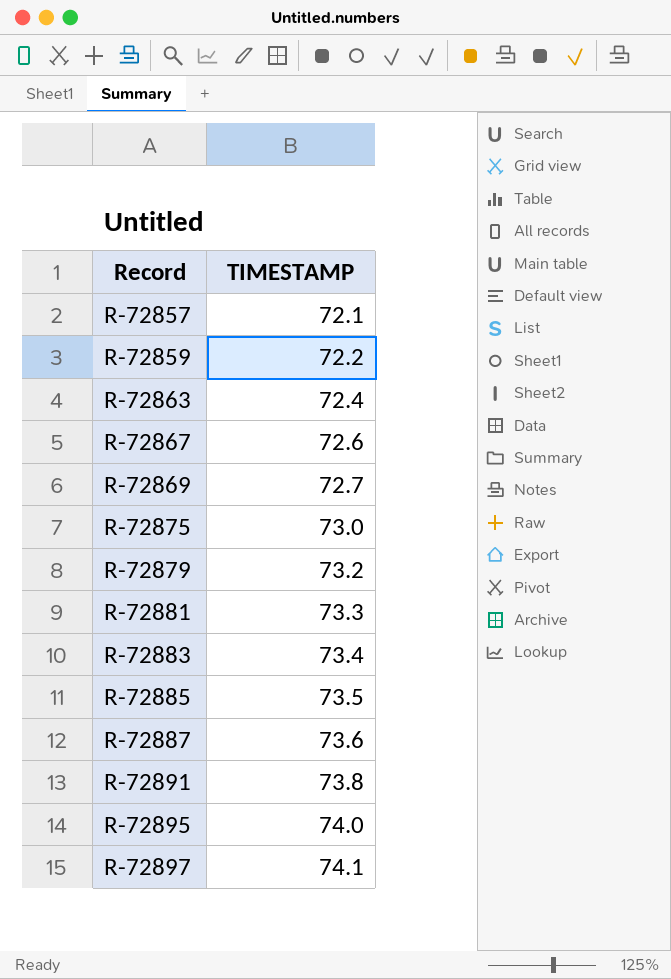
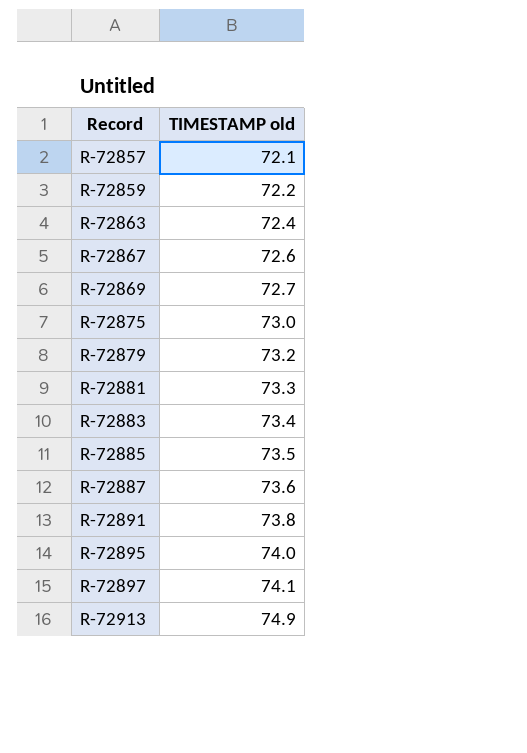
column name: TIMESTAMP -> TIMESTAMP old
row R-72913: none -> 74.9

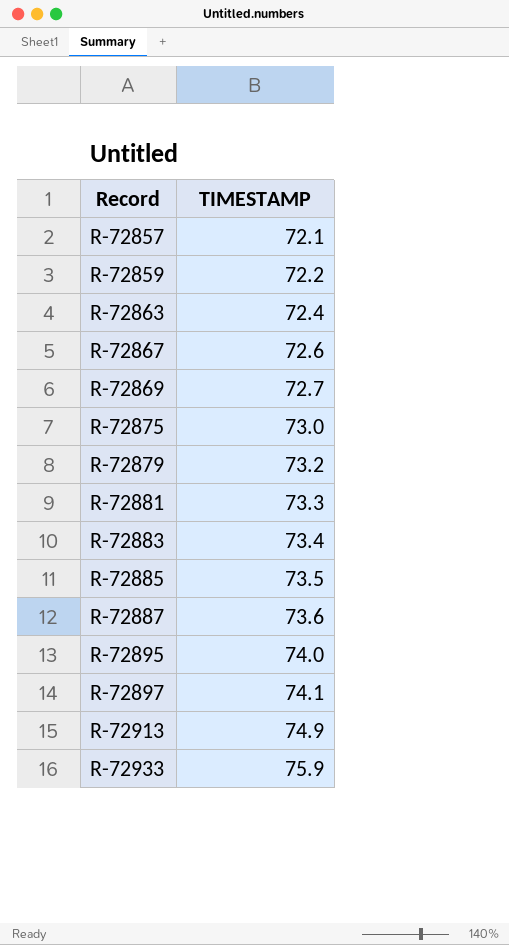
column name: TIMESTAMP old -> TIMESTAMP
row R-72891: 73.8 -> none
row R-72933: none -> 75.9

